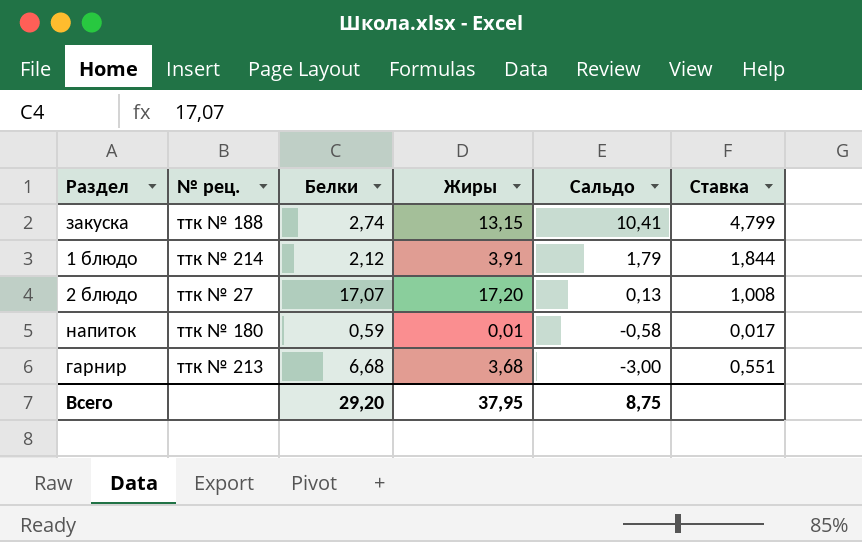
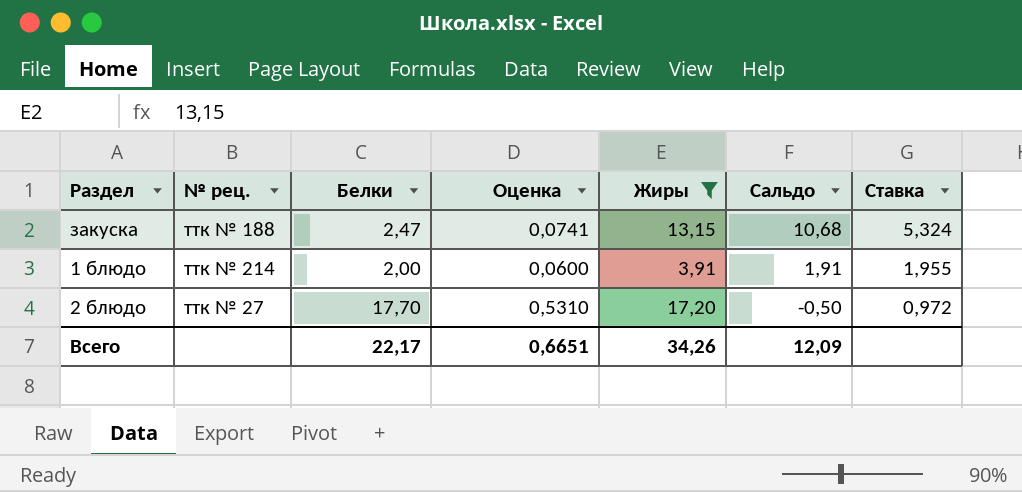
filter: none -> Жиры >= 3,91
column Оценка | formula: none -> [Белки] * 0,03
закуска | Белки: 2,74 -> 2,47
закуска | Сальдо: 10,41 -> 10,68
закуска | Ставка: 4,799 -> 5,324
1 блюдо | Белки: 2,12 -> 2,00
1 блюдо | Сальдо: 1,79 -> 1,91
1 блюдо | Ставка: 1,844 -> 1,955
2 блюдо | Белки: 17,07 -> 17,70
2 блюдо | Сальдо: 0,13 -> -0,50
2 блюдо | Ставка: 1,008 -> 0,972
Всего | Белки: 29,20 -> 22,17
Всего | Жиры: 37,95 -> 34,26
Всего | Сальдо: 8,75 -> 12,09

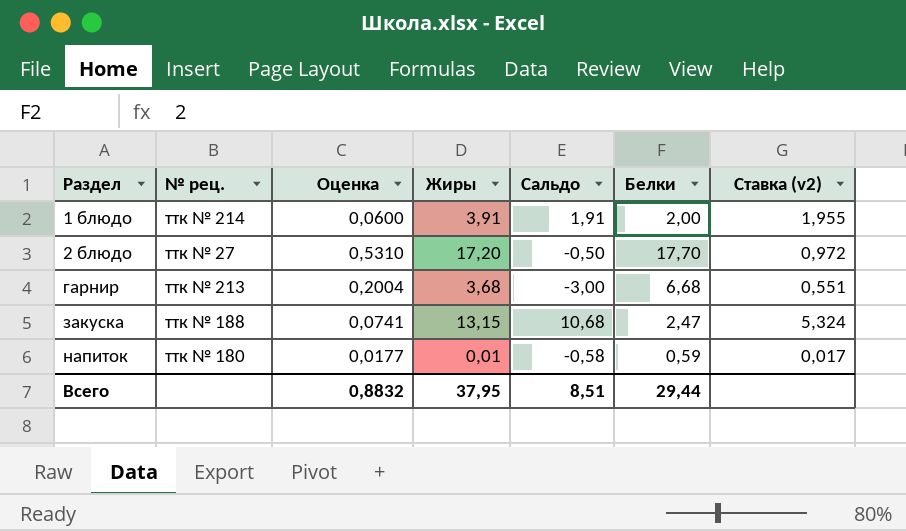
filter: Жиры >= 3,91 -> none
row order: Сальдо descending -> Раздел ascending
column Белки | position: 3 -> 6
column name: Ставка -> Ставка (v2)
Всего | Оценка: 0,6651 -> 0,8832
Всего | Жиры: 34,26 -> 37,95
Всего | Сальдо: 12,09 -> 8,51
Всего | Белки: 22,17 -> 29,44

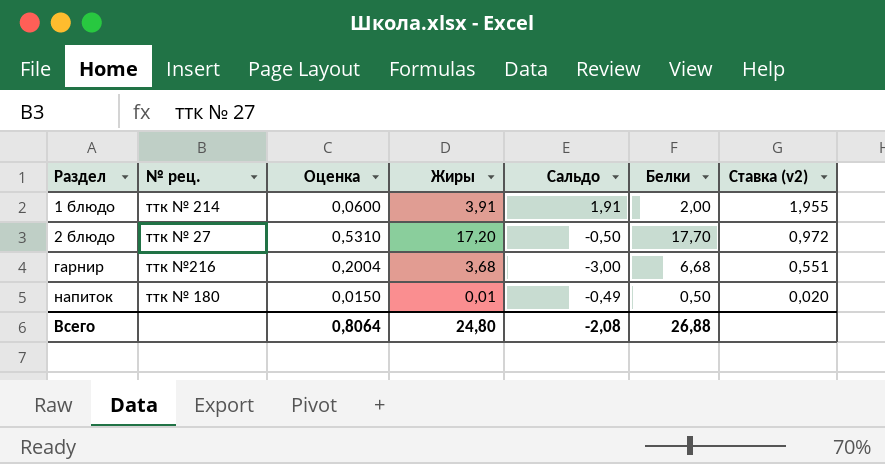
row закуска: ттк № 188 | 0,0741 | 13,15 | 10,68 | 2,47 | 5,324 -> none
гарнир | № рец.: ттк № 213 -> ттк №216
напиток | Оценка: 0,0177 -> 0,0150
напиток | Сальдо: -0,58 -> -0,49
напиток | Белки: 0,59 -> 0,50
напиток | Ставка (v2): 0,017 -> 0,020
Всего | Оценка: 0,8832 -> 0,8064
Всего | Жиры: 37,95 -> 24,80
Всего | Сальдо: 8,51 -> -2,08
Всего | Белки: 29,44 -> 26,88

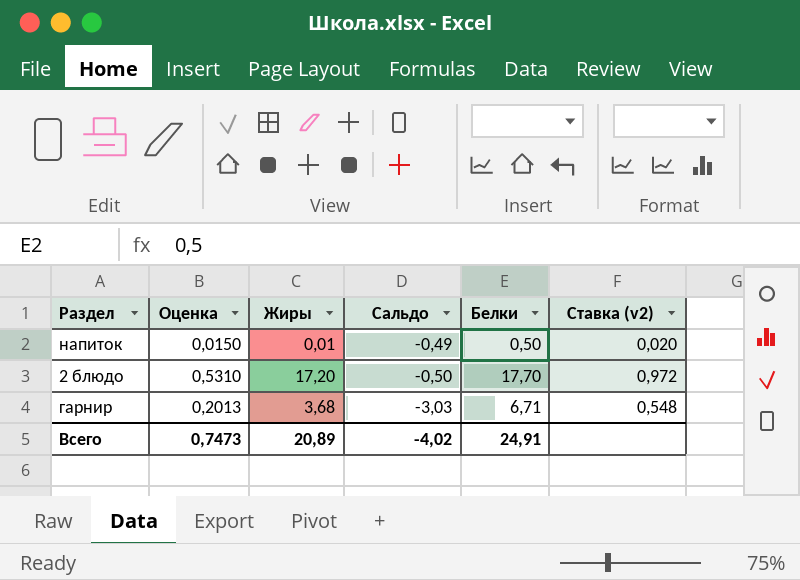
row order: Раздел ascending -> Сальдо descending
column № рец. | position: 2 -> none
row 1 блюдо: ттк № 214 | 0,0600 | 3,91 | 1,91 | 2,00 | 1,955 -> none
гарнир | Оценка: 0,2004 -> 0,2013
гарнир | Сальдо: -3,00 -> -3,03
гарнир | Белки: 6,68 -> 6,71
гарнир | Ставка (v2): 0,551 -> 0,548
Всего | Оценка: 0,8064 -> 0,7473
Всего | Жиры: 24,80 -> 20,89
Всего | Сальдо: -2,08 -> -4,02
Всего | Белки: 26,88 -> 24,91

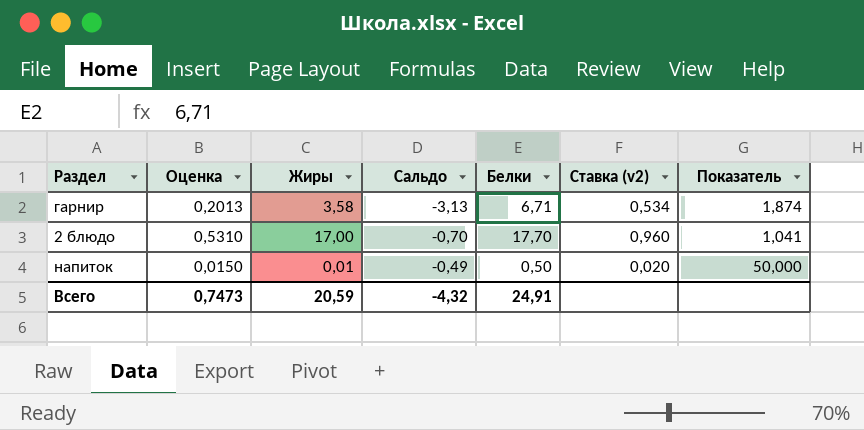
row order: Сальдо descending -> Сальдо ascending
column Показатель | formula: none -> [Белки] / [Жиры]
гарнир | Жиры: 3,68 -> 3,58
гарнир | Сальдо: -3,03 -> -3,13
гарнир | Ставка (v2): 0,548 -> 0,534
2 блюдо | Жиры: 17,20 -> 17,00
2 блюдо | Сальдо: -0,50 -> -0,70
2 блюдо | Ставка (v2): 0,972 -> 0,960
Всего | Жиры: 20,89 -> 20,59
Всего | Сальдо: -4,02 -> -4,32

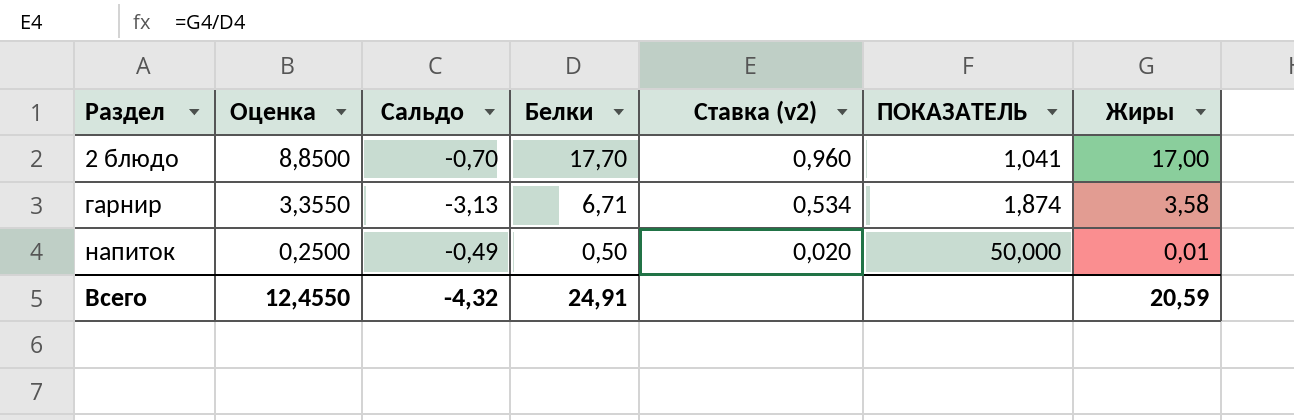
row order: Сальдо ascending -> Раздел ascending
column Оценка | formula: [Белки] * 0,03 -> [Белки] * 0,5
column name: Показатель -> ПОКАЗАТЕЛЬ
column Жиры | position: 3 -> 7
Всего | Оценка: 0,7473 -> 12,4550

